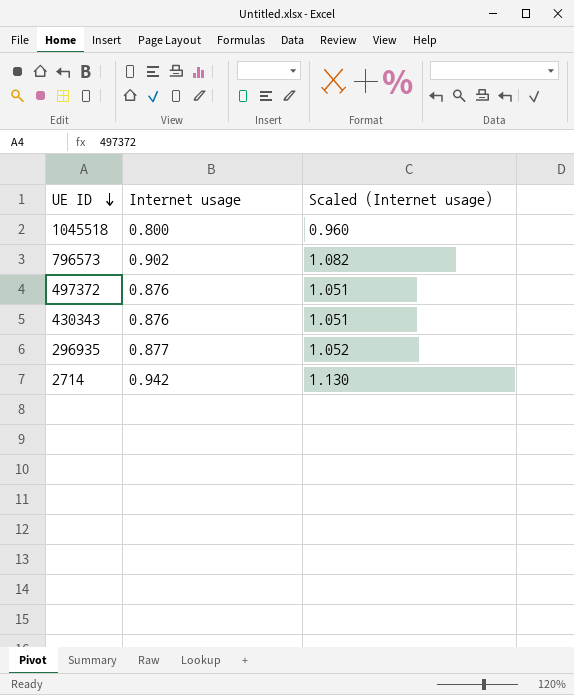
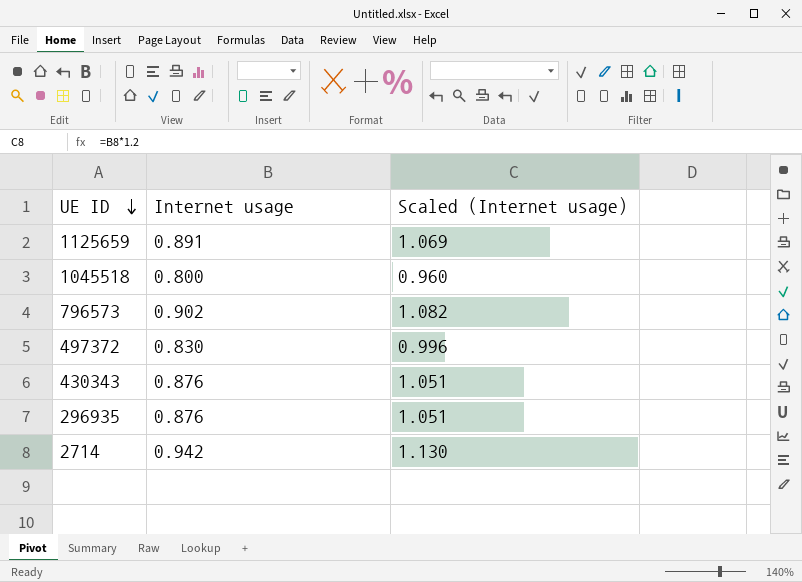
row 1125659: none -> 0.891 | 1.069
497372 | Internet usage: 0.876 -> 0.830
497372 | Scaled (Internet usage): 1.051 -> 0.996
296935 | Internet usage: 0.877 -> 0.876
296935 | Scaled (Internet usage): 1.052 -> 1.051

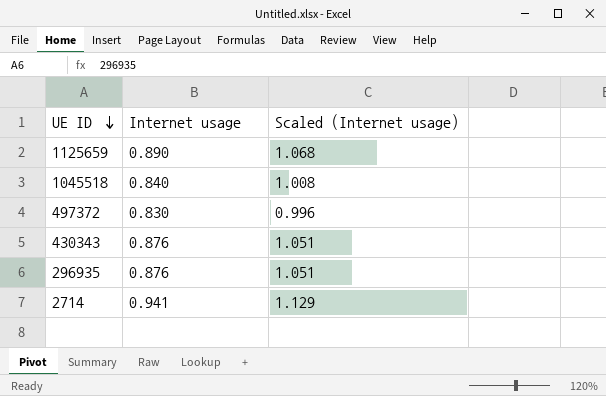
row 796573: 0.902 | 1.082 -> none
1125659 | Internet usage: 0.891 -> 0.890
1125659 | Scaled (Internet usage): 1.069 -> 1.068
1045518 | Internet usage: 0.800 -> 0.840
1045518 | Scaled (Internet usage): 0.960 -> 1.008
2714 | Internet usage: 0.942 -> 0.941
2714 | Scaled (Internet usage): 1.130 -> 1.129

